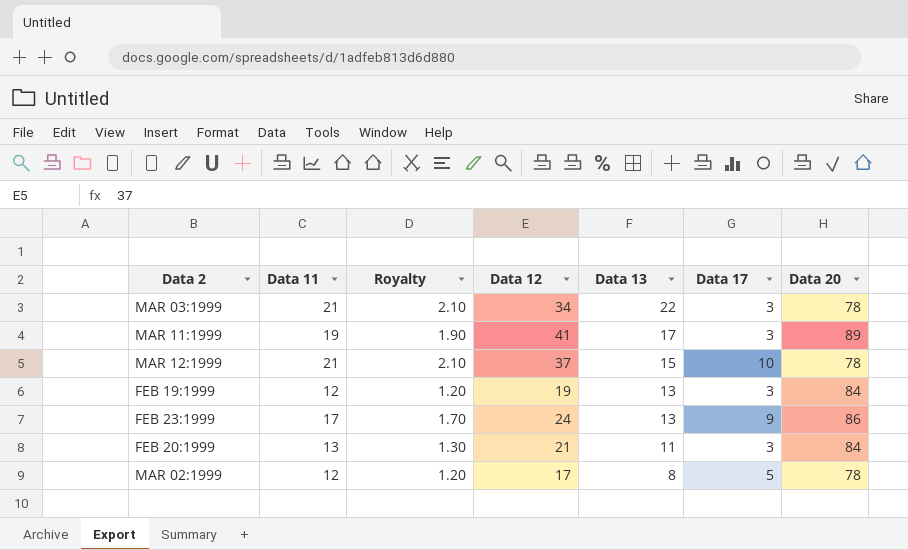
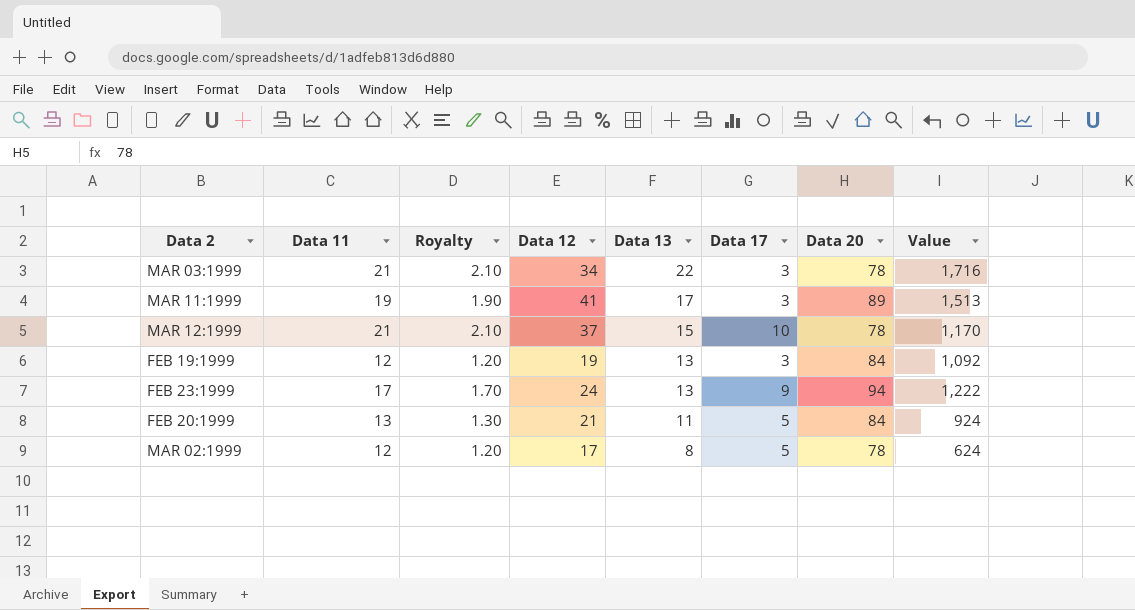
column Value | formula: none -> [Data 13] * [Data 20]
FEB 23:1999 | Data 20: 86 -> 94
FEB 20:1999 | Data 17: 3 -> 5

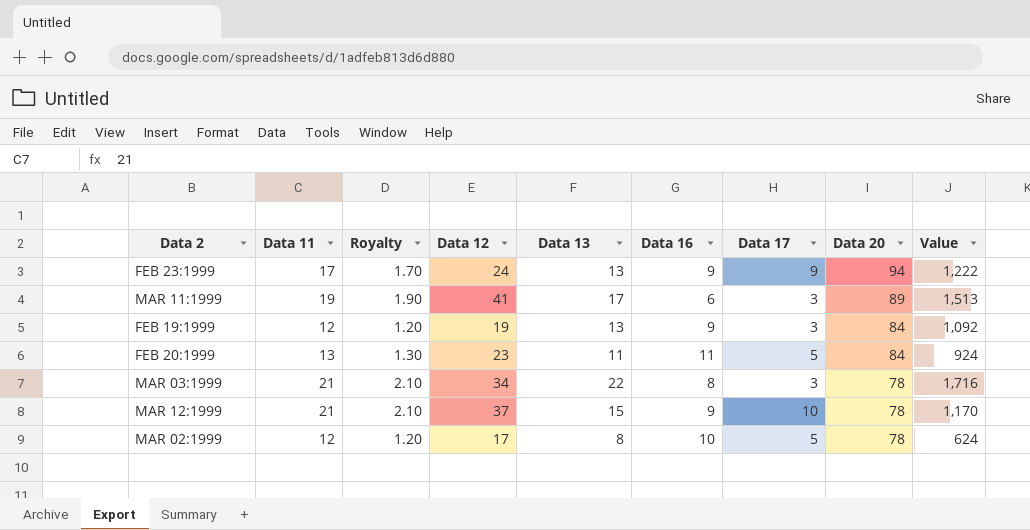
row order: Data 13 descending -> Data 20 descending
column Data 16 | position: none -> 6
FEB 20:1999 | Data 12: 21 -> 23

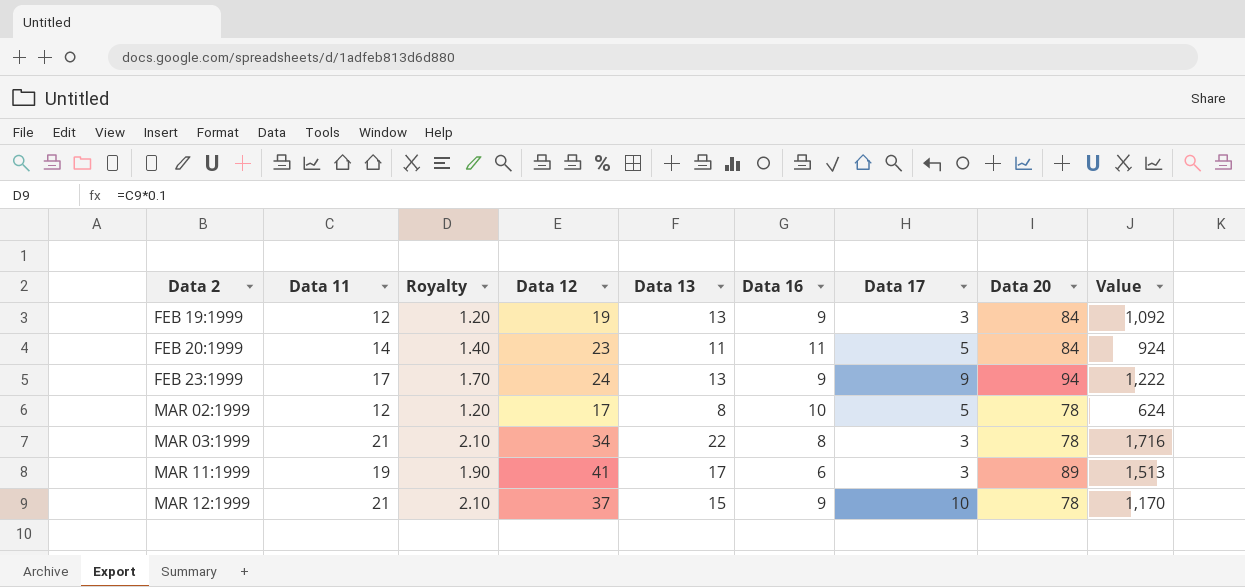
row order: Data 20 descending -> Data 2 ascending
FEB 20:1999 | Data 11: 13 -> 14
FEB 20:1999 | Royalty: 1.30 -> 1.40

